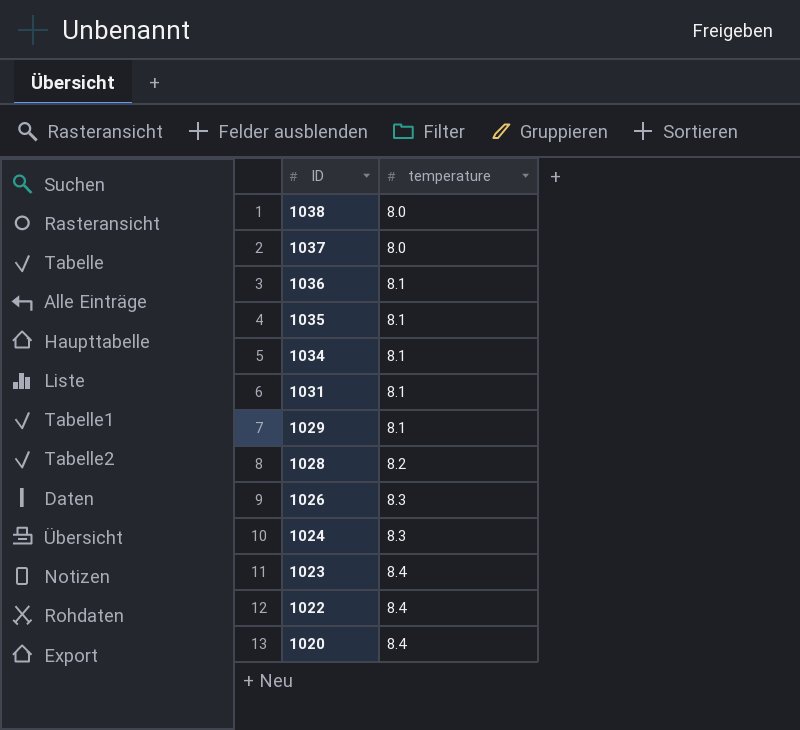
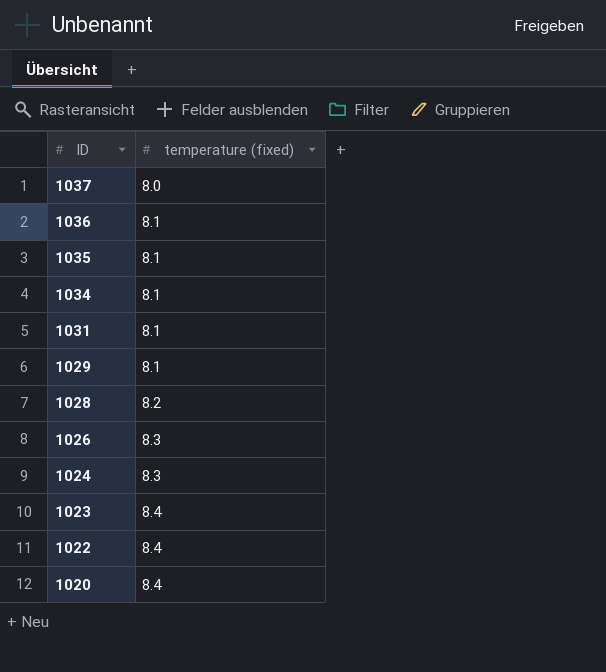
column name: temperature -> temperature (fixed)
row 1038: 8.0 -> none

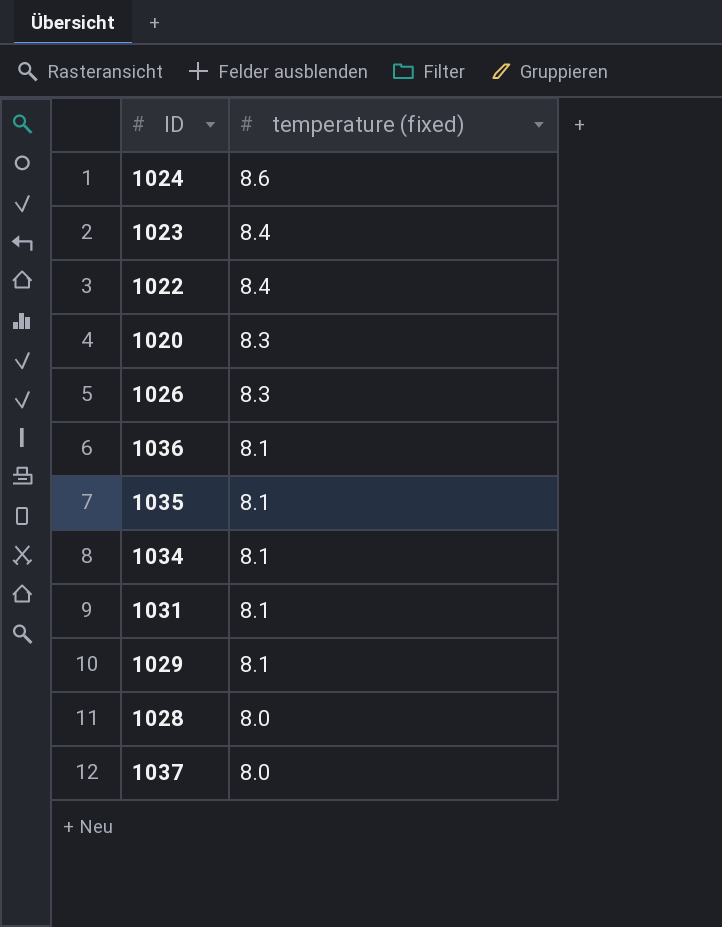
row order: ID descending -> temperature (fixed) descending
1024 | temperature (fixed): 8.3 -> 8.6
1020 | temperature (fixed): 8.4 -> 8.3
1028 | temperature (fixed): 8.2 -> 8.0

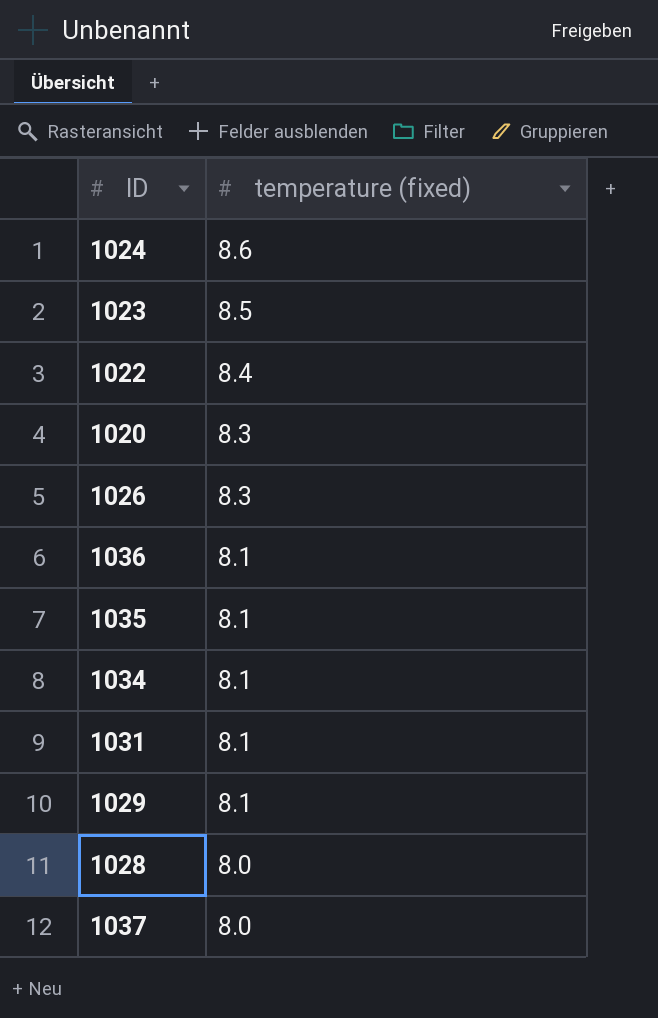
1023 | temperature (fixed): 8.4 -> 8.5

